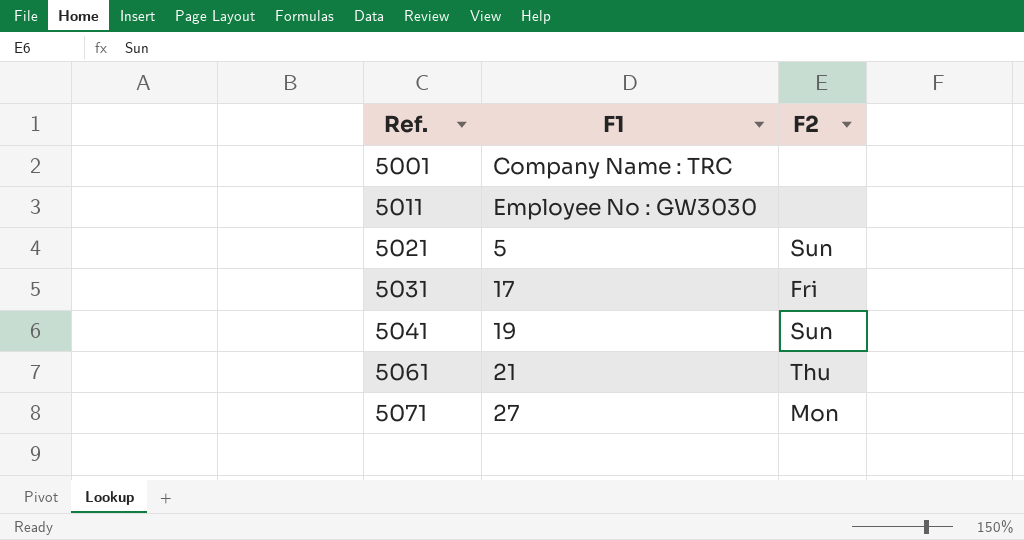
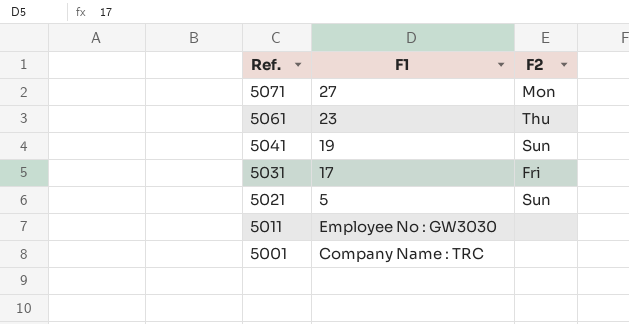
row order: Ref. ascending -> Ref. descending
5061 | F1: 21 -> 23

